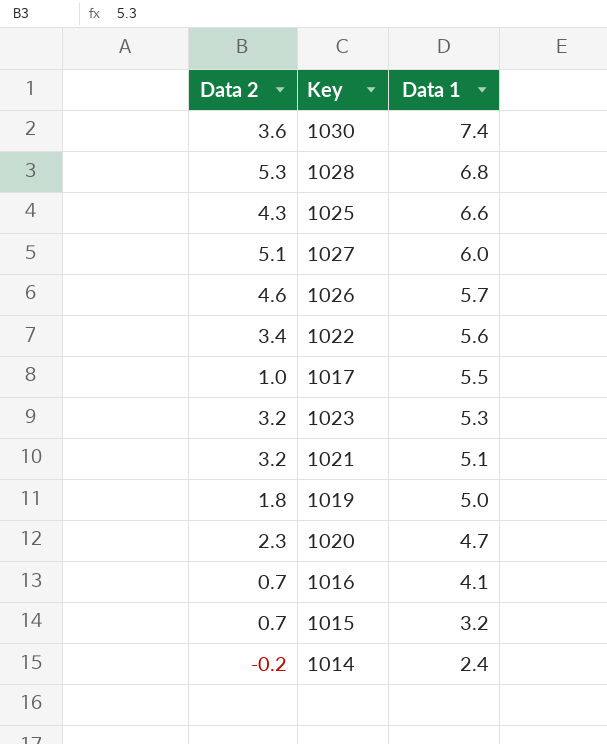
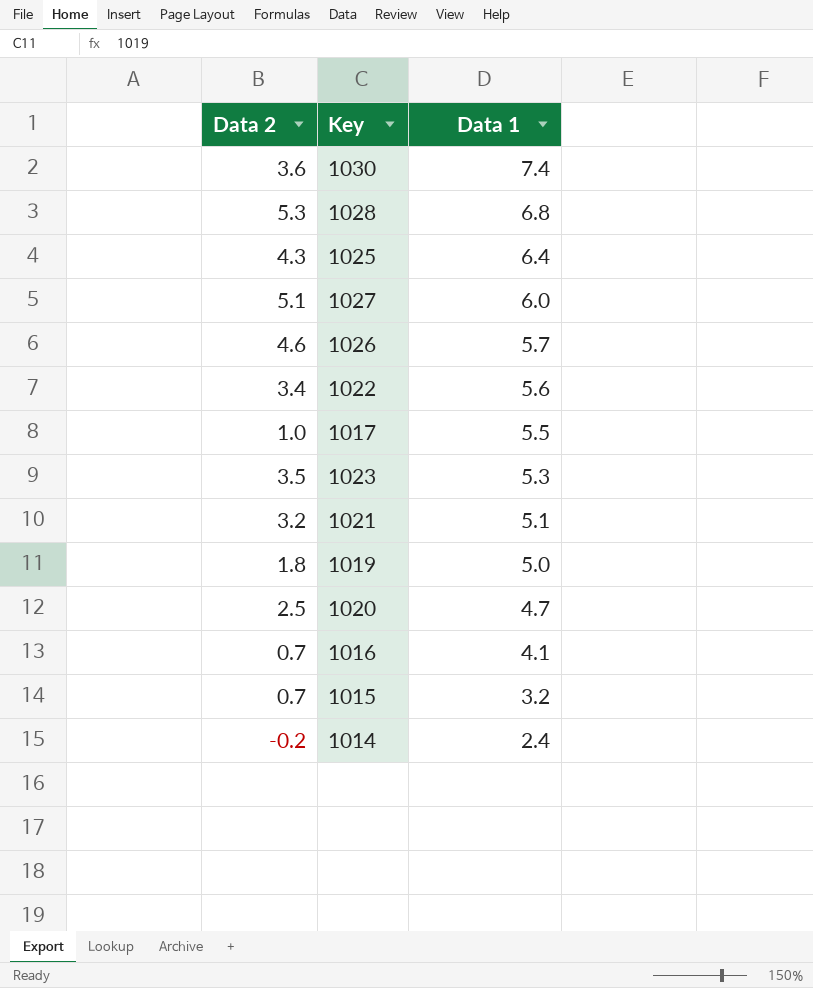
1025 | Data 1: 6.6 -> 6.4
1023 | Data 2: 3.2 -> 3.5
1020 | Data 2: 2.3 -> 2.5

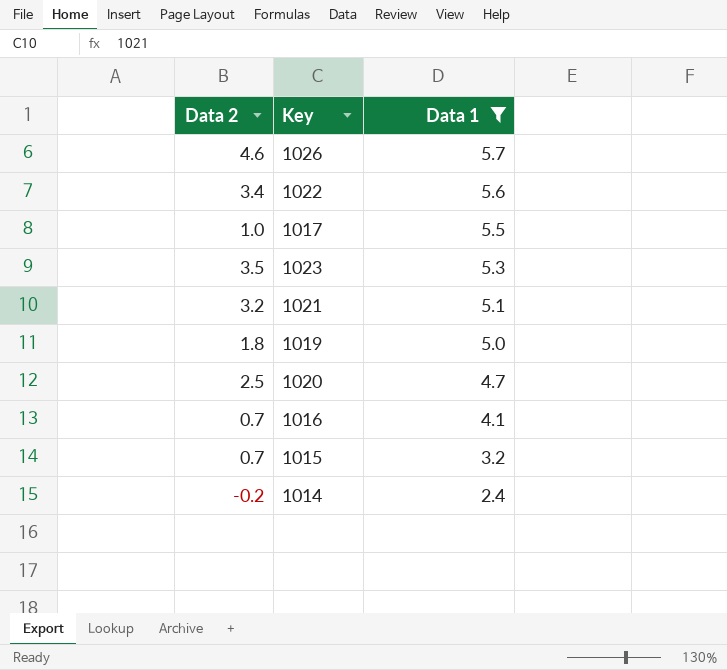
filter: none -> Data 1 <= 5.7

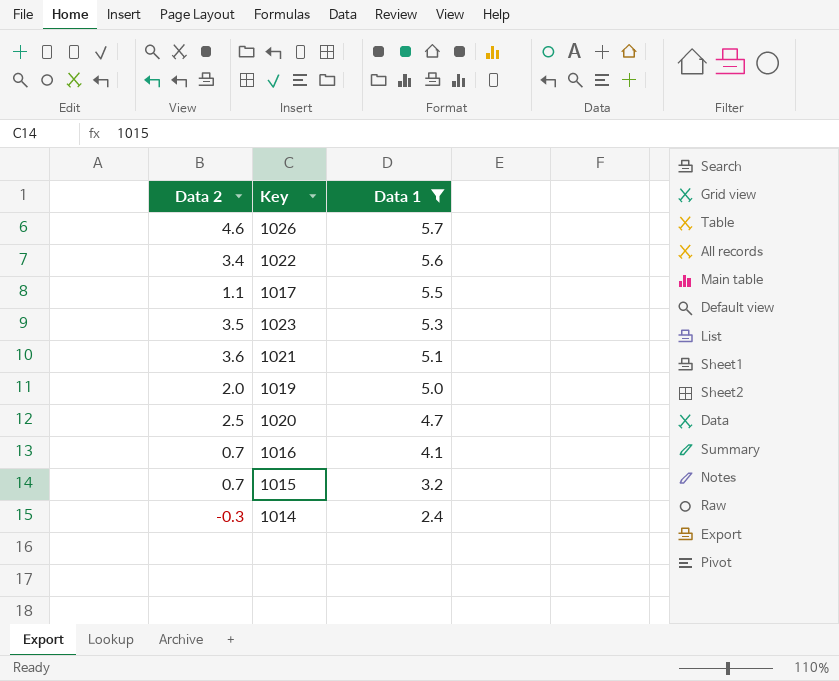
1017 | Data 2: 1.0 -> 1.1
1021 | Data 2: 3.2 -> 3.6
1019 | Data 2: 1.8 -> 2.0
1014 | Data 2: -0.2 -> -0.3

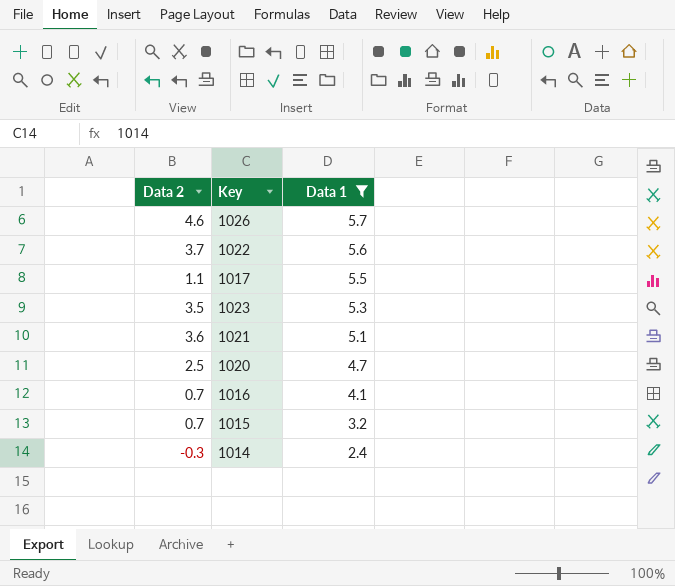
row 1019: 2.0 | 5.0 -> none
1022 | Data 2: 3.4 -> 3.7

